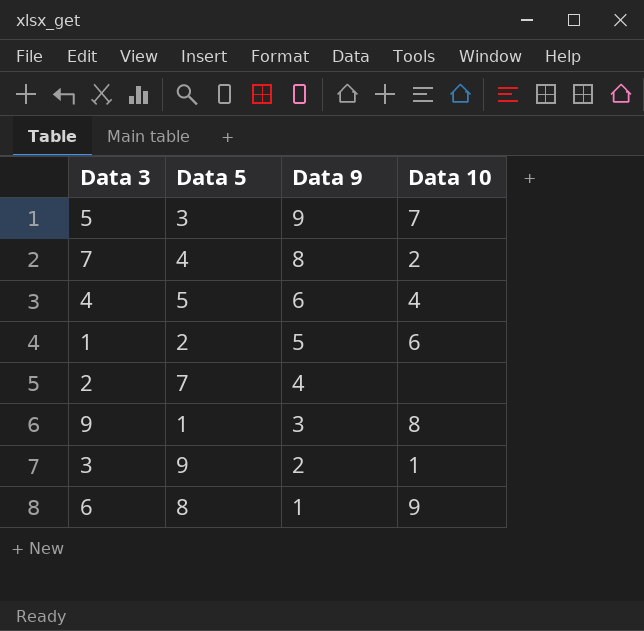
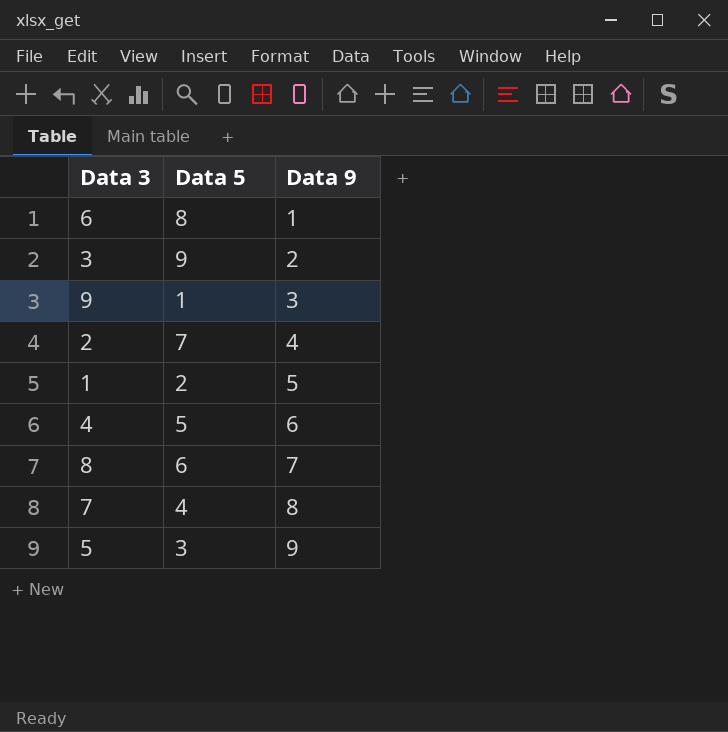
row order: Data 9 descending -> Data 9 ascending
column Data 10 | position: 4 -> none
row 8: none -> 6 | 7

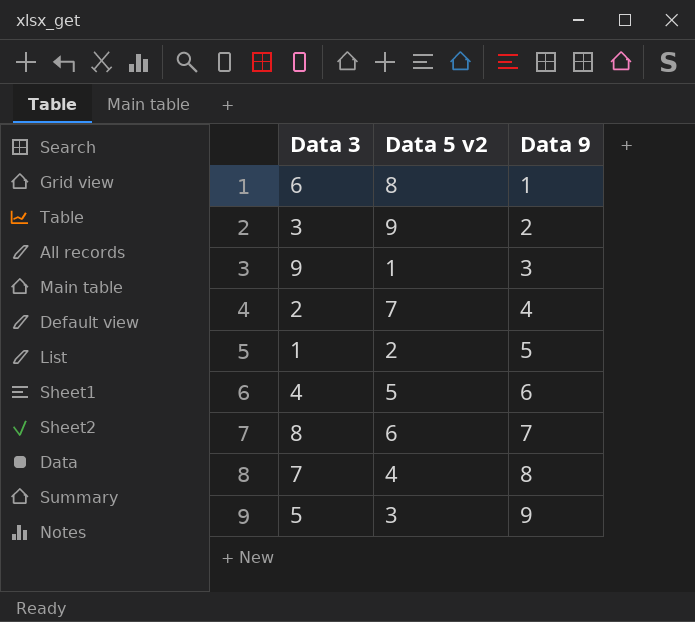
column name: Data 5 -> Data 5 v2

